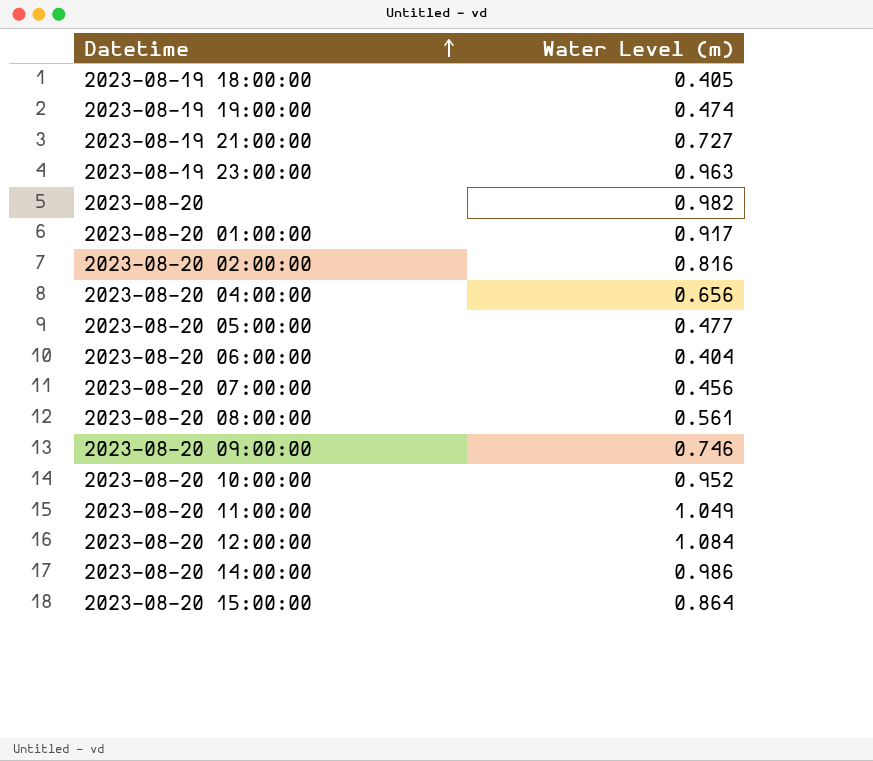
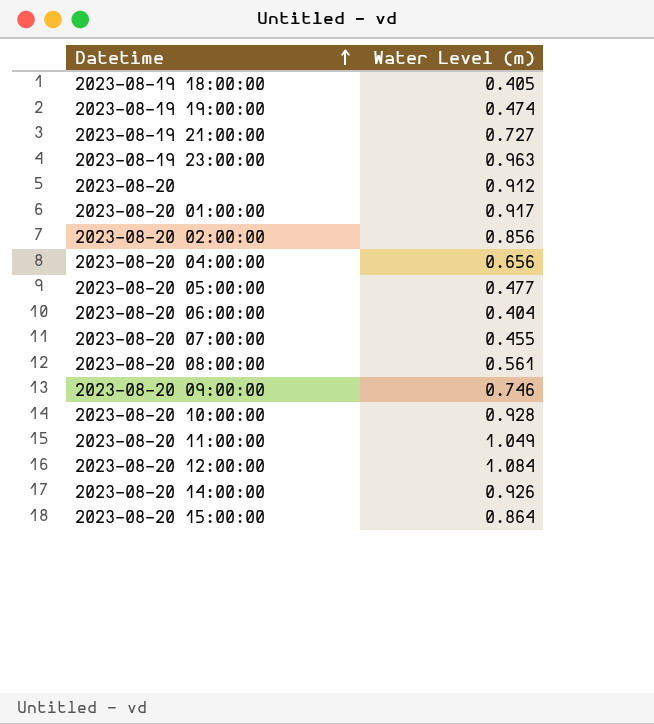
2023-08-20 | Water Level (m): 0.982 -> 0.912
2023-08-20 02:00:00 | Water Level (m): 0.816 -> 0.856
2023-08-20 07:00:00 | Water Level (m): 0.456 -> 0.455
2023-08-20 10:00:00 | Water Level (m): 0.952 -> 0.928
2023-08-20 14:00:00 | Water Level (m): 0.986 -> 0.926

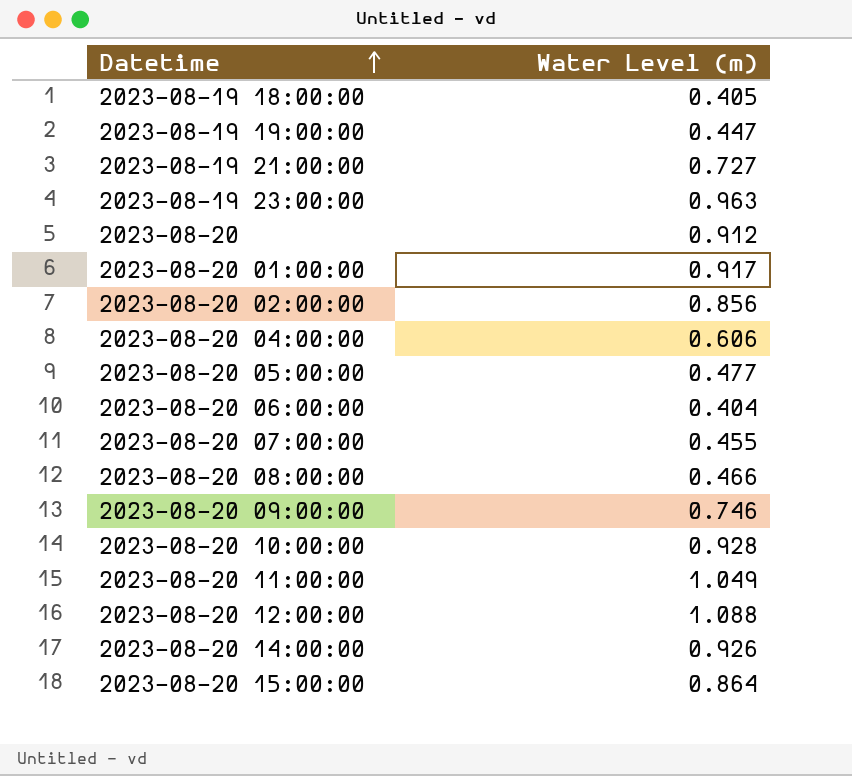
2023-08-19 19:00:00 | Water Level (m): 0.474 -> 0.447
2023-08-20 04:00:00 | Water Level (m): 0.656 -> 0.606
2023-08-20 08:00:00 | Water Level (m): 0.561 -> 0.466
2023-08-20 12:00:00 | Water Level (m): 1.084 -> 1.088

